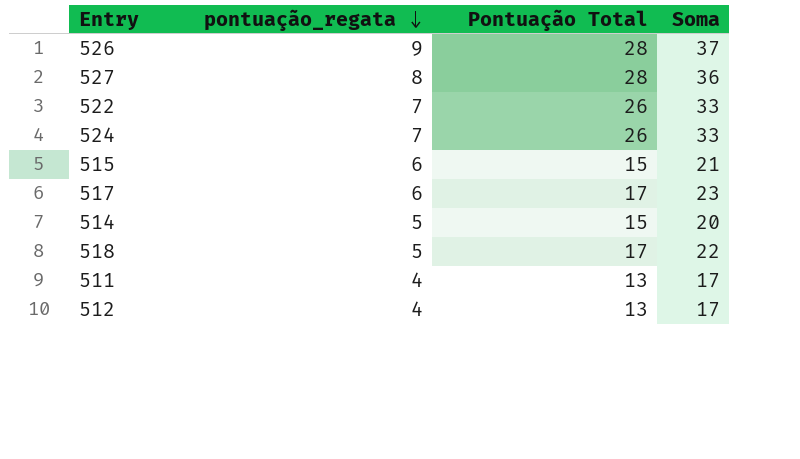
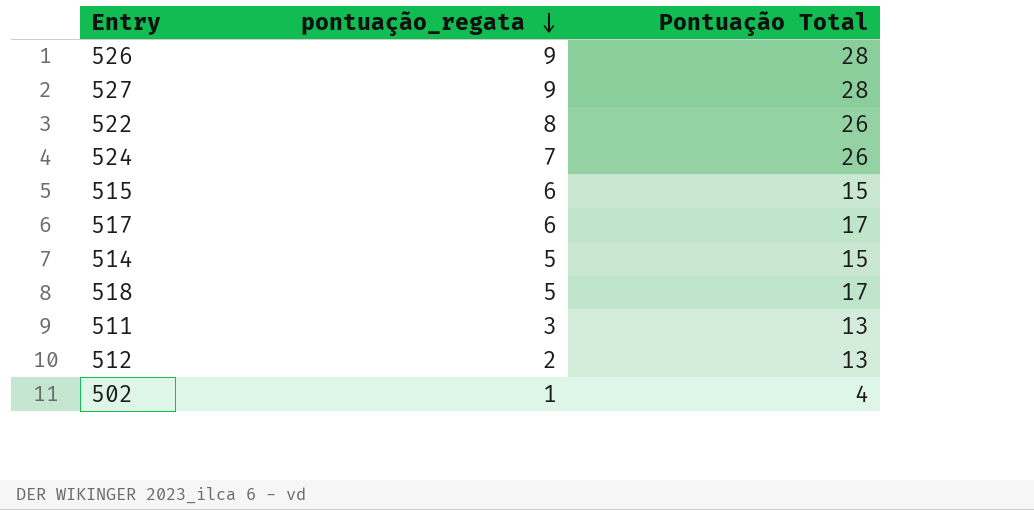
column Soma | formula: [pontuação_regata] + [Pontuação Total] -> none
527 | pontuação_regata: 8 -> 9
522 | pontuação_regata: 7 -> 8
511 | pontuação_regata: 4 -> 3
512 | pontuação_regata: 4 -> 2
row 502: none -> 1 | 4

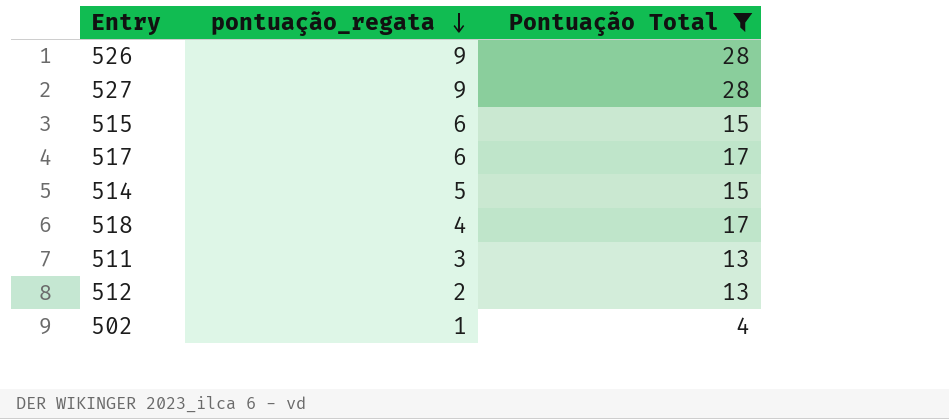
filter: none -> Pontuação Total != 26
518 | pontuação_regata: 5 -> 4

